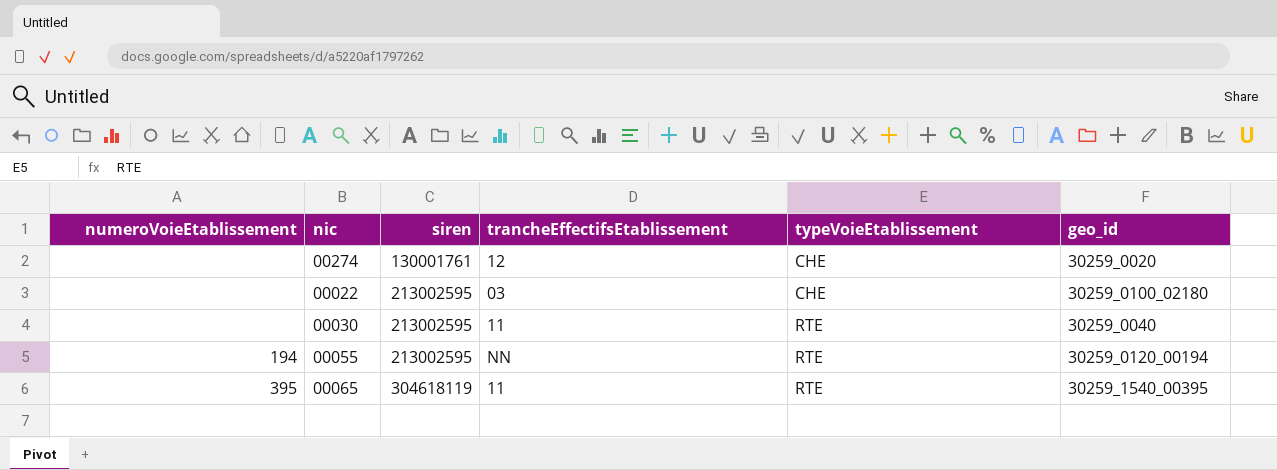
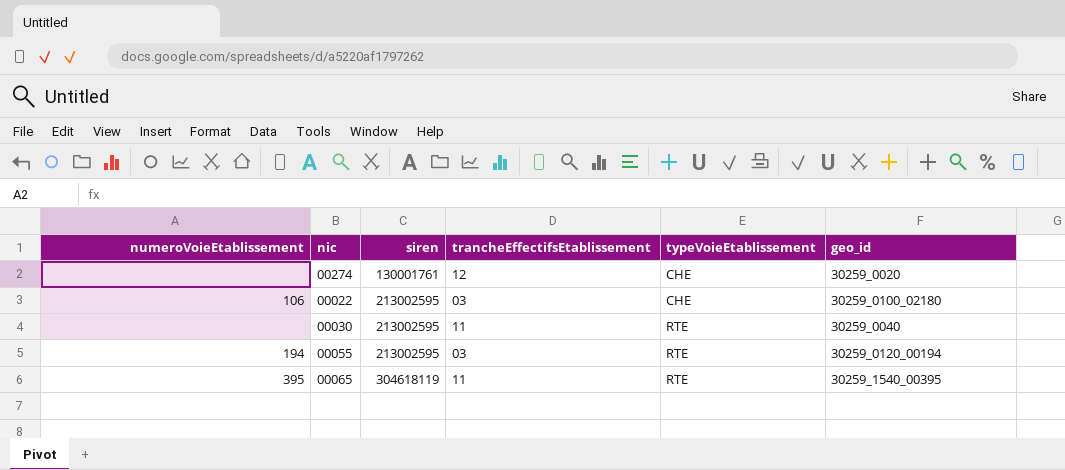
00022 | numeroVoieEtablissement: none -> 106
00055 | trancheEffectifsEtablissement: NN -> 03

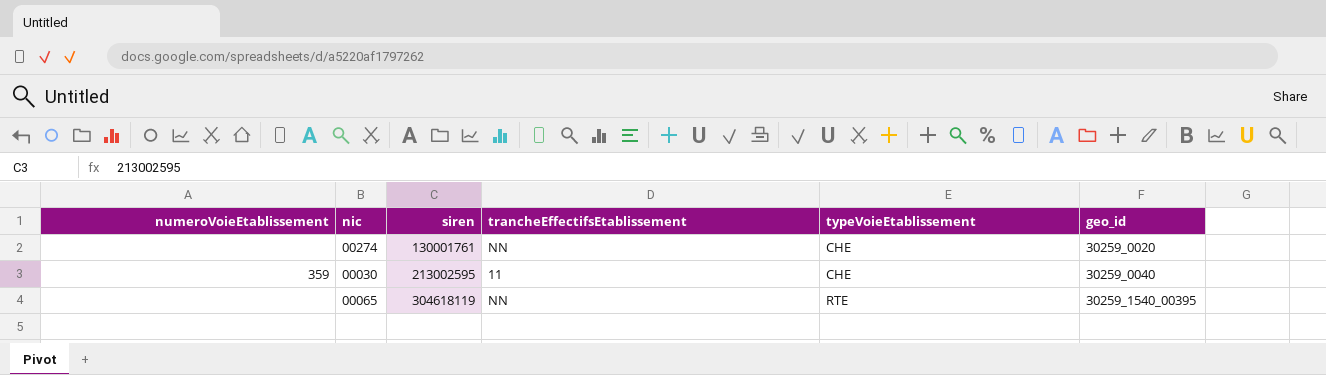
row 00022: 106 | 213002595 | 03 | CHE | 30259_0100_02180 -> none
row 00055: 194 | 213002595 | 03 | RTE | 30259_0120_00194 -> none
00274 | trancheEffectifsEtablissement: 12 -> NN
00030 | numeroVoieEtablissement: none -> 359
00030 | typeVoieEtablissement: RTE -> CHE
00065 | numeroVoieEtablissement: 395 -> none
00065 | trancheEffectifsEtablissement: 11 -> NN

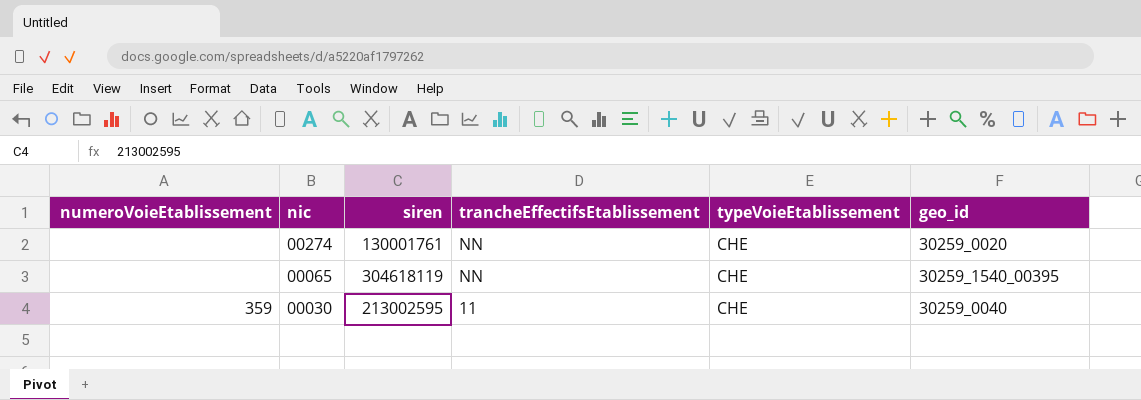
row order: siren ascending -> nic descending
00065 | typeVoieEtablissement: RTE -> CHE

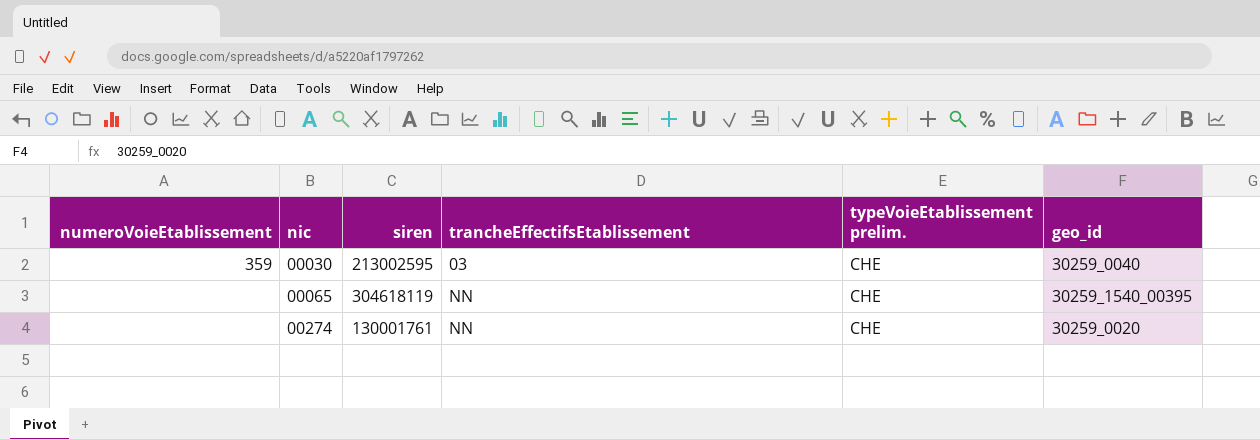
row order: nic descending -> nic ascending
column name: typeVoieEtablissement -> typeVoieEtablissement prelim.
00030 | trancheEffectifsEtablissement: 11 -> 03

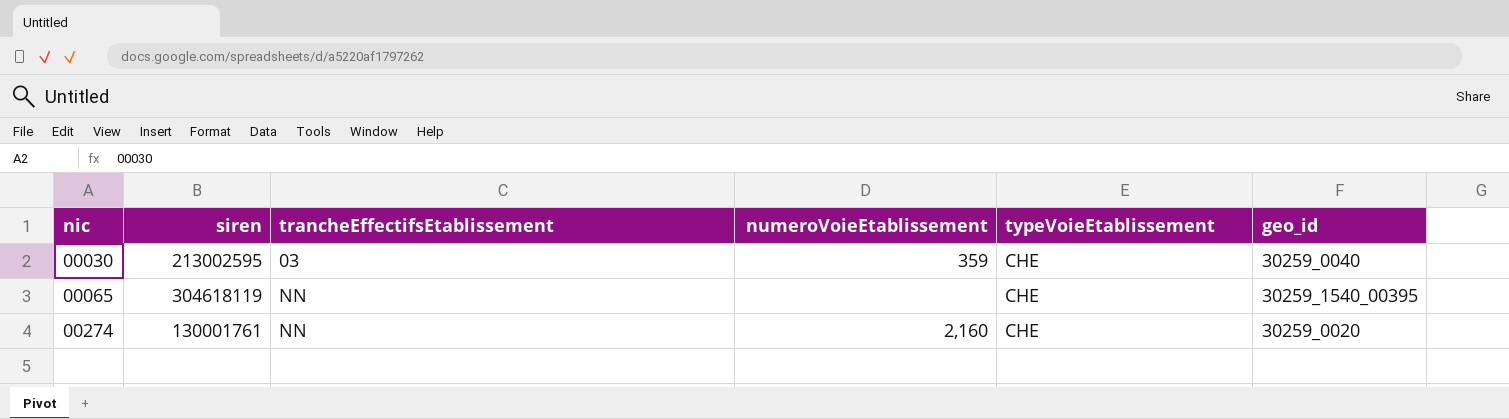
column numeroVoieEtablissement | position: 1 -> 4
column name: typeVoieEtablissement prelim. -> typeVoieEtablissement
00274 | numeroVoieEtablissement: none -> 2,160

